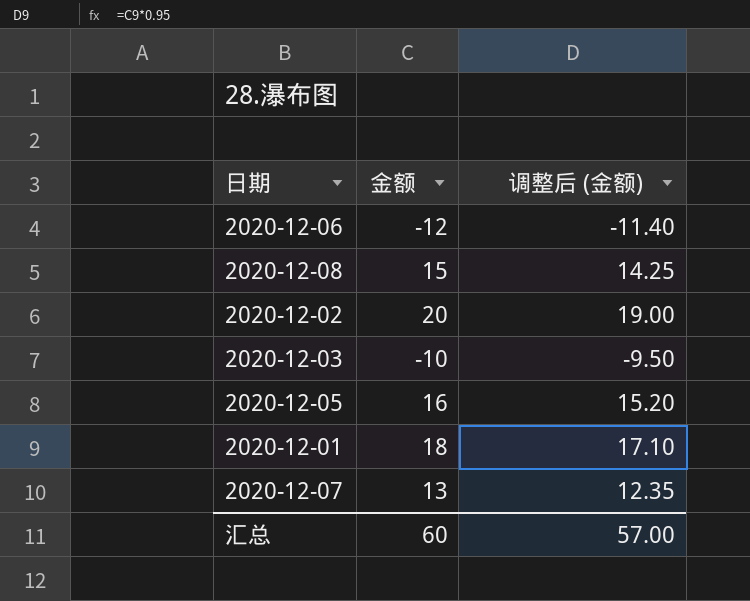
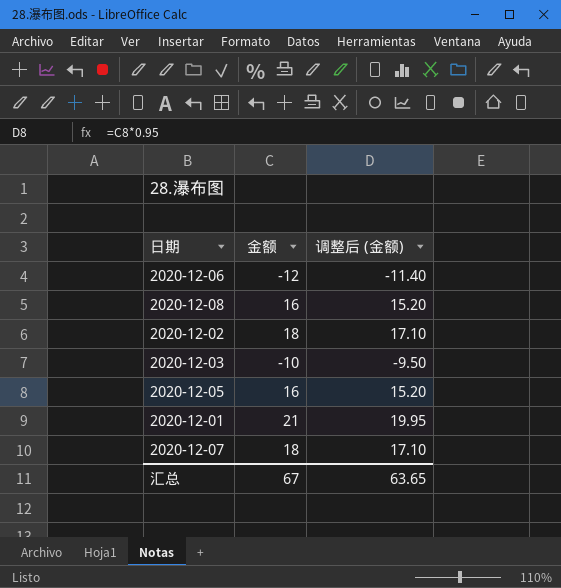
2020-12-08 | 金额: 15 -> 16
2020-12-08 | 调整后 (金额): 14.25 -> 15.20
2020-12-02 | 金额: 20 -> 18
2020-12-02 | 调整后 (金额): 19.00 -> 17.10
2020-12-01 | 金额: 18 -> 21
2020-12-01 | 调整后 (金额): 17.10 -> 19.95
2020-12-07 | 金额: 13 -> 18
2020-12-07 | 调整后 (金额): 12.35 -> 17.10
汇总 | 金额: 60 -> 67
汇总 | 调整后 (金额): 57.00 -> 63.65

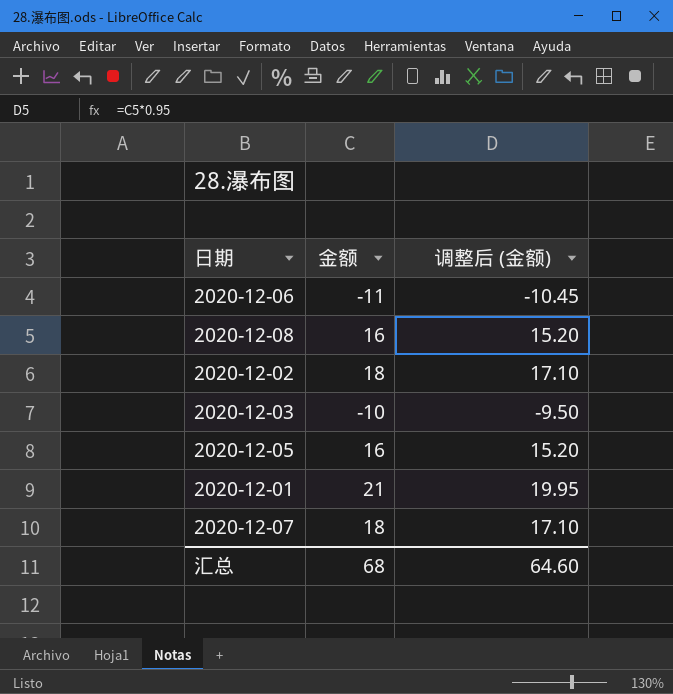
2020-12-06 | 金额: -12 -> -11
2020-12-06 | 调整后 (金额): -11.40 -> -10.45
汇总 | 金额: 67 -> 68
汇总 | 调整后 (金额): 63.65 -> 64.60

